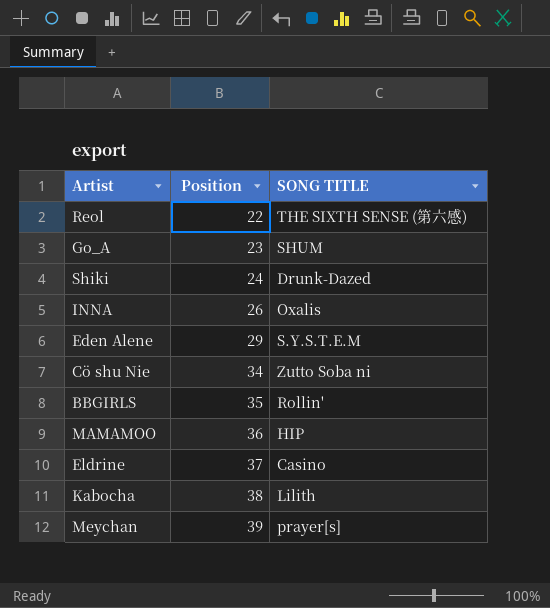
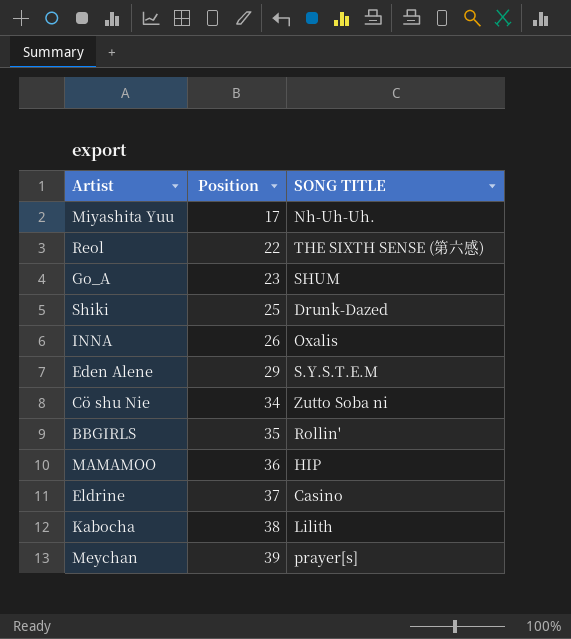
row Miyashita Yuu: none -> 17 | Nh-Uh-Uh.
Shiki | Position: 24 -> 25

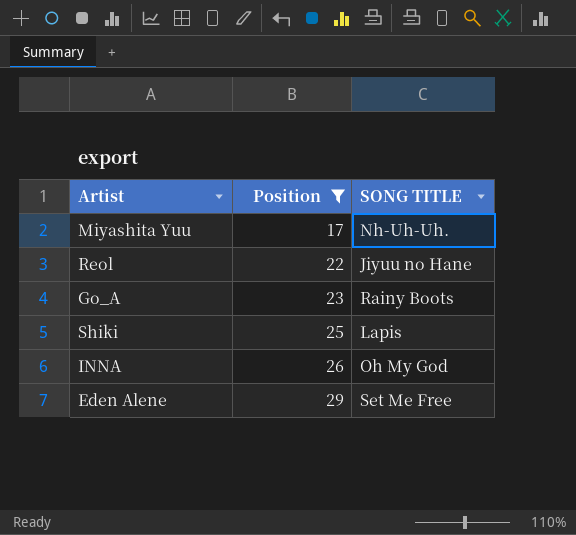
filter: none -> Position <= 29
Reol | SONG TITLE: THE SIXTH SENSE (第六感) -> Jiyuu no Hane
Go_A | SONG TITLE: SHUM -> Rainy Boots
Shiki | SONG TITLE: Drunk-Dazed -> Lapis
INNA | SONG TITLE: Oxalis -> Oh My God
Eden Alene | SONG TITLE: S.Y.S.T.E.M -> Set Me Free

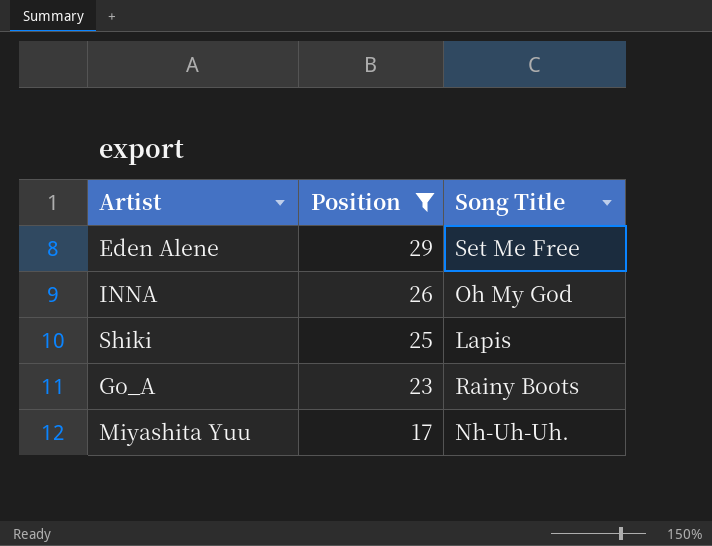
row order: Position ascending -> Position descending
column name: SONG TITLE -> Song Title
row Reol: 22 | Jiyuu no Hane -> none

